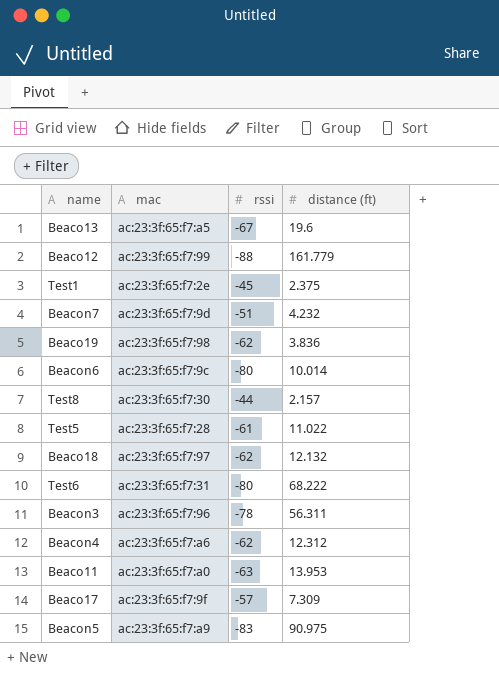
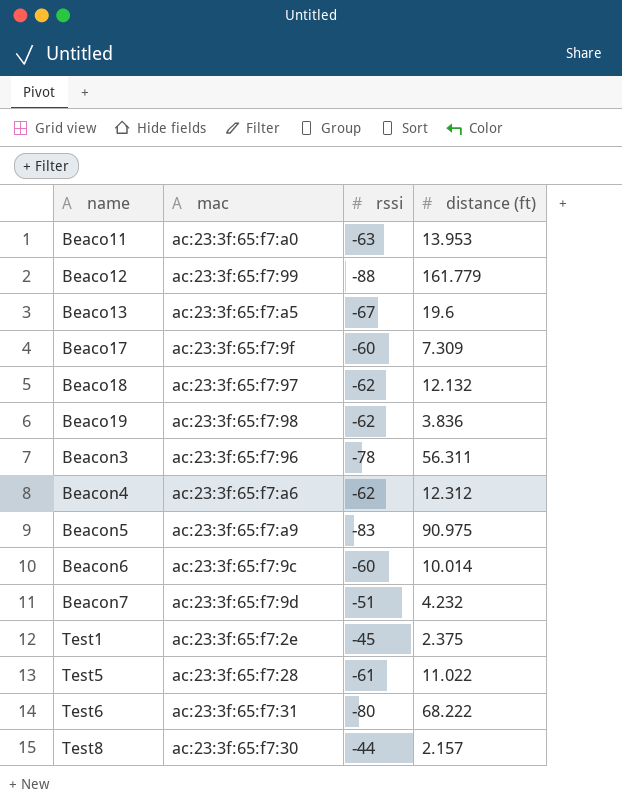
row order: none -> name ascending
Beaco17 | rssi: -57 -> -60
Beacon6 | rssi: -80 -> -60

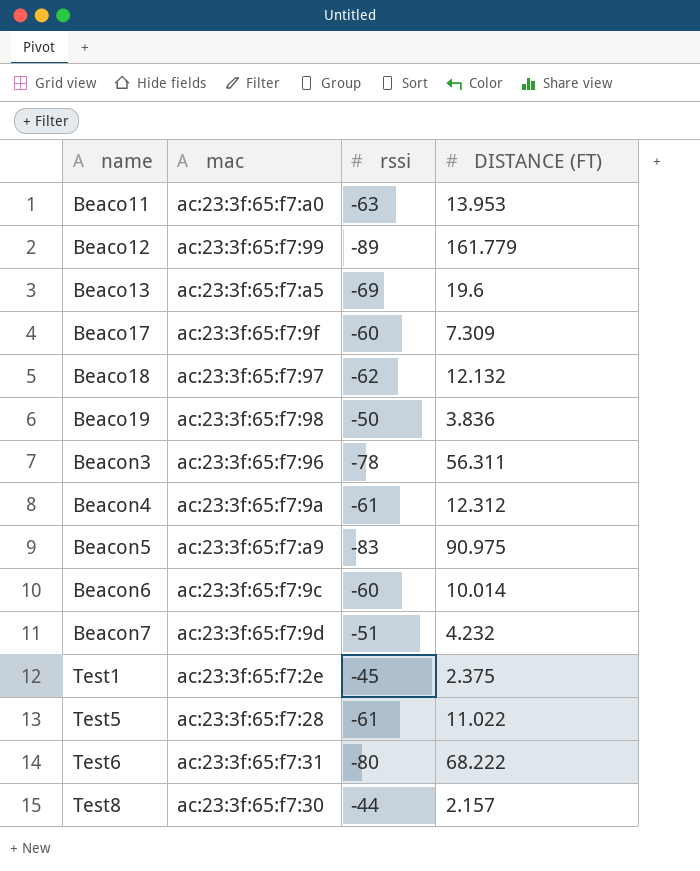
column name: distance (ft) -> DISTANCE (FT)
Beaco12 | rssi: -88 -> -89
Beaco13 | rssi: -67 -> -69
Beaco19 | rssi: -62 -> -50
Beacon4 | mac: ac:23:3f:65:f7:a6 -> ac:23:3f:65:f7:9a
Beacon4 | rssi: -62 -> -61

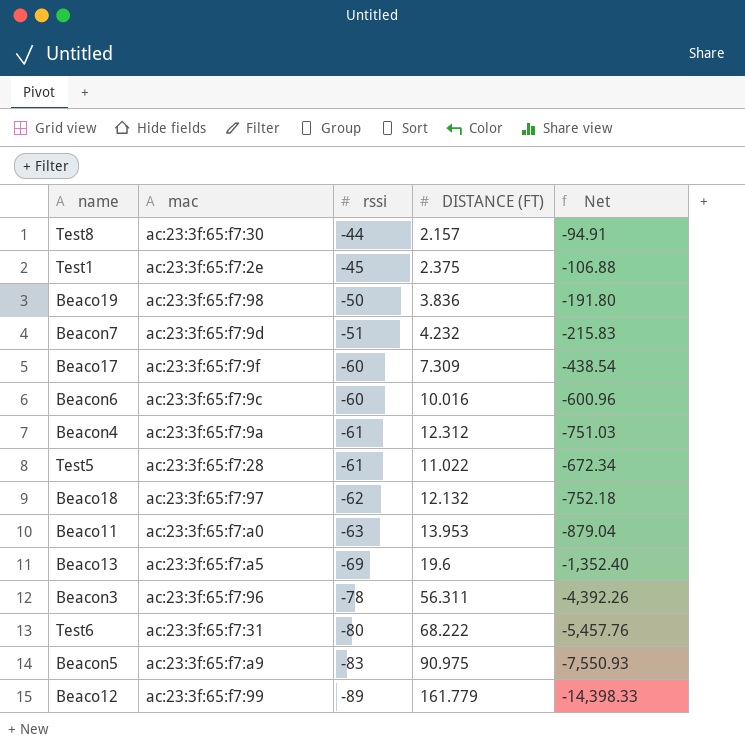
row order: name ascending -> rssi descending
column Net | formula: none -> [rssi] * [DISTANCE (FT)]
Beacon6 | DISTANCE (FT): 10.014 -> 10.016

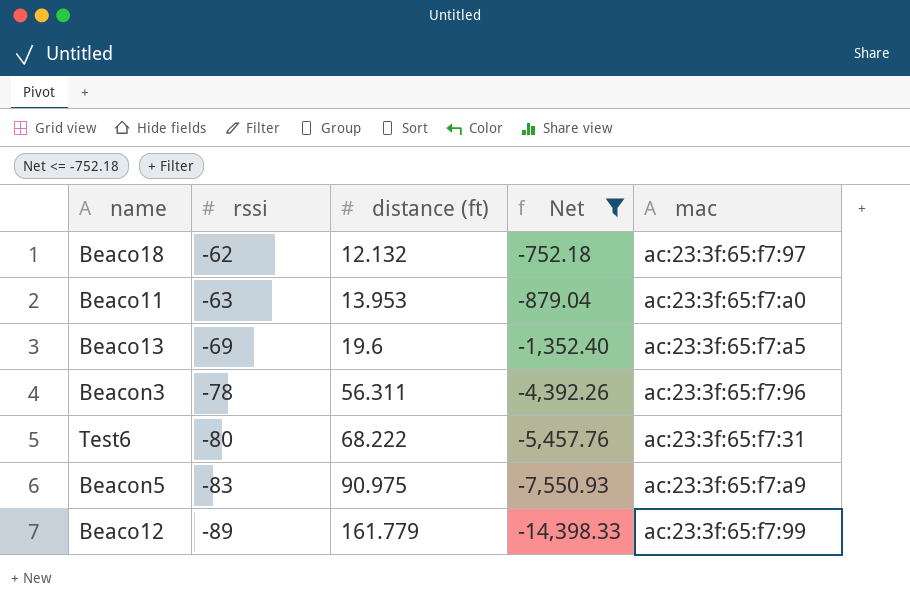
filter: none -> Net <= -752.18
column name: DISTANCE (FT) -> distance (ft)
column mac | position: 2 -> 5

